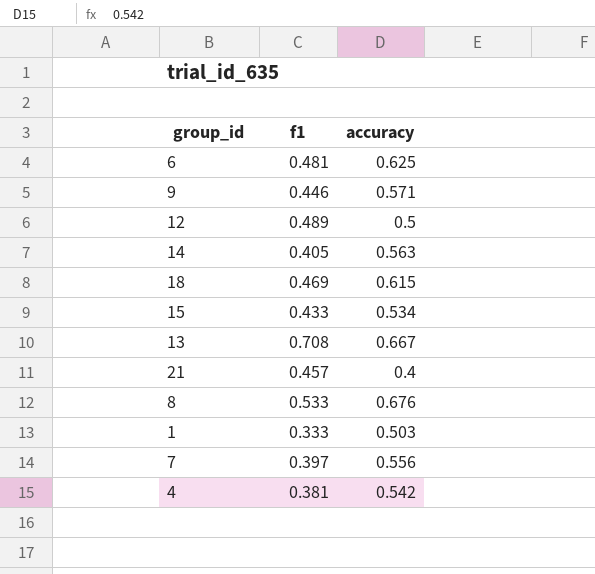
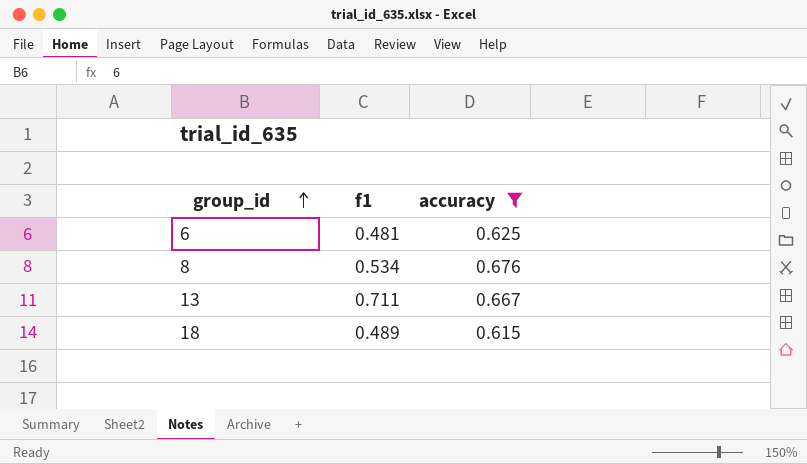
filter: none -> accuracy >= 0.615
row order: none -> group_id ascending
8 | f1: 0.533 -> 0.534
13 | f1: 0.708 -> 0.711
18 | f1: 0.469 -> 0.489

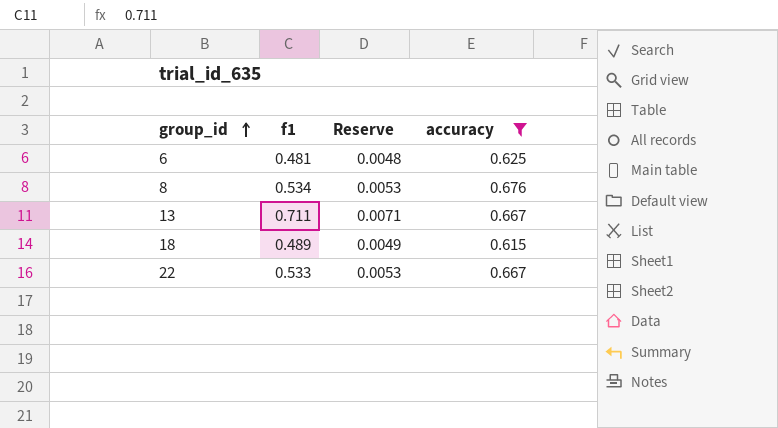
column Reserve | formula: none -> [f1] * 0.01
row 22: none -> 0.533 | 0.0053 | 0.667

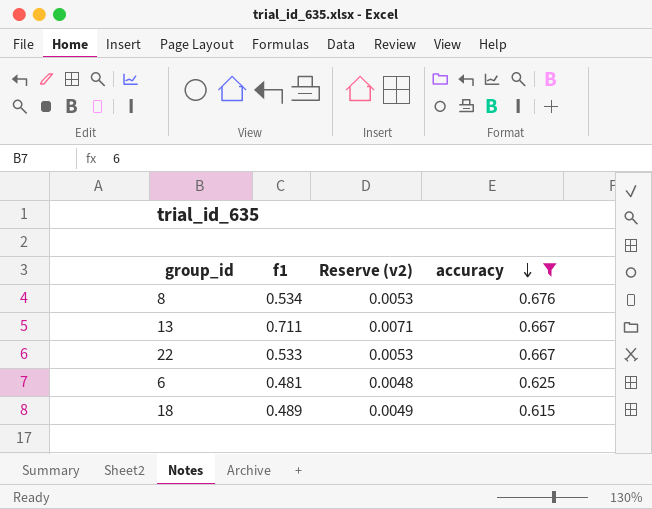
row order: group_id ascending -> accuracy descending
column name: Reserve -> Reserve (v2)

